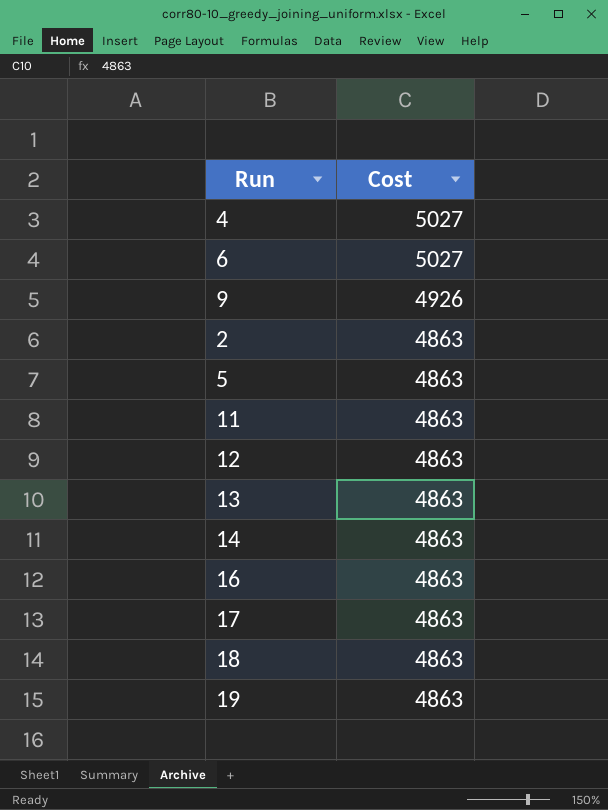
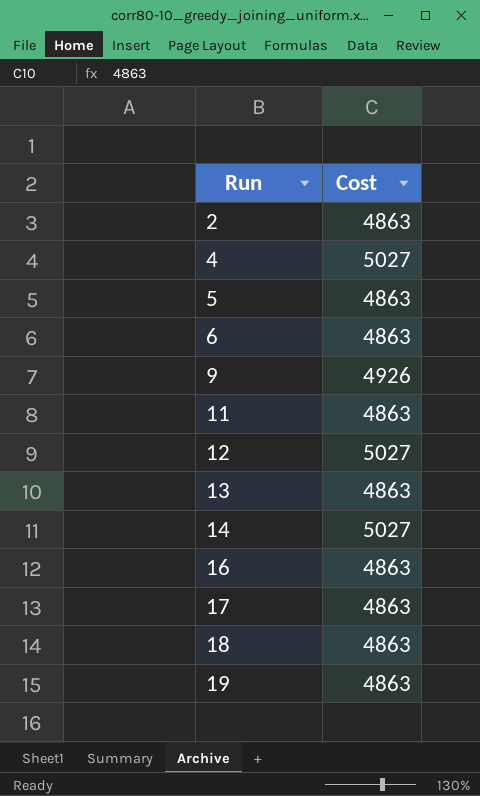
row order: Cost descending -> Run ascending
6 | Cost: 5027 -> 4863
12 | Cost: 4863 -> 5027
14 | Cost: 4863 -> 5027

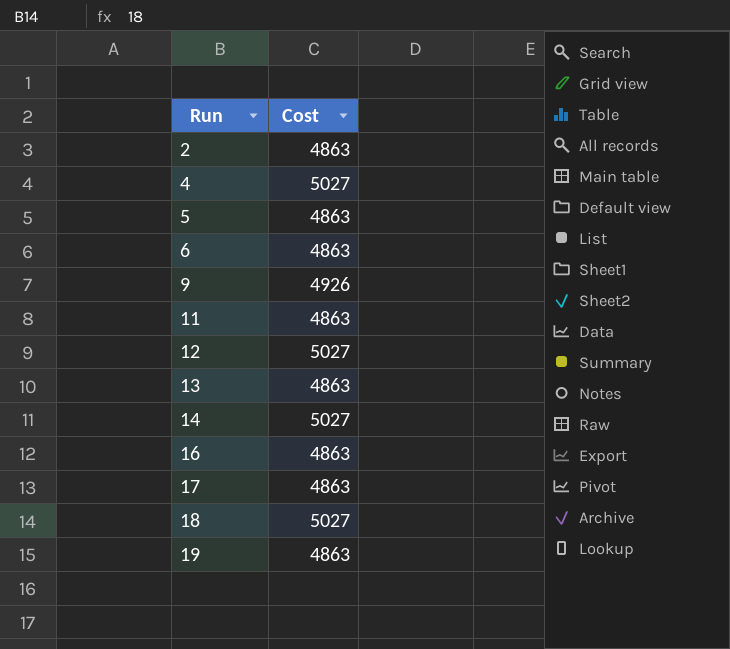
18 | Cost: 4863 -> 5027

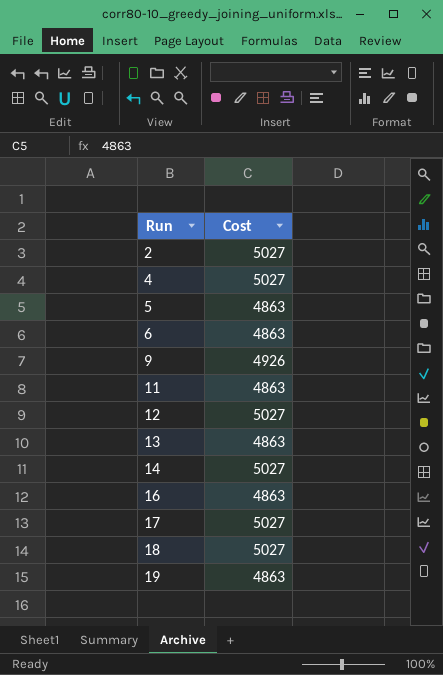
2 | Cost: 4863 -> 5027
17 | Cost: 4863 -> 5027

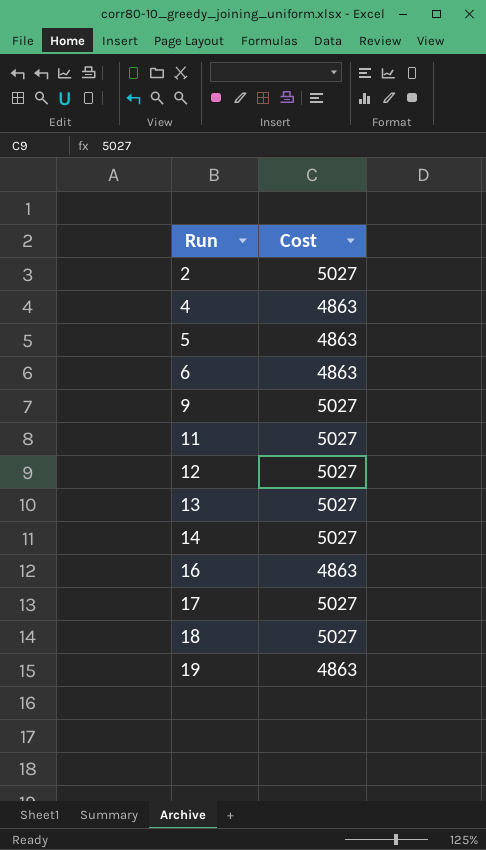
4 | Cost: 5027 -> 4863
9 | Cost: 4926 -> 5027
11 | Cost: 4863 -> 5027
13 | Cost: 4863 -> 5027

